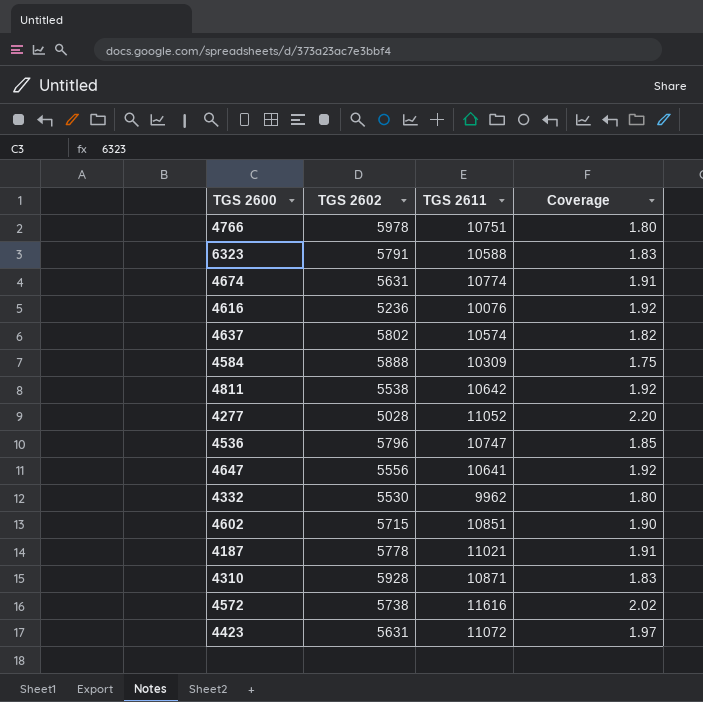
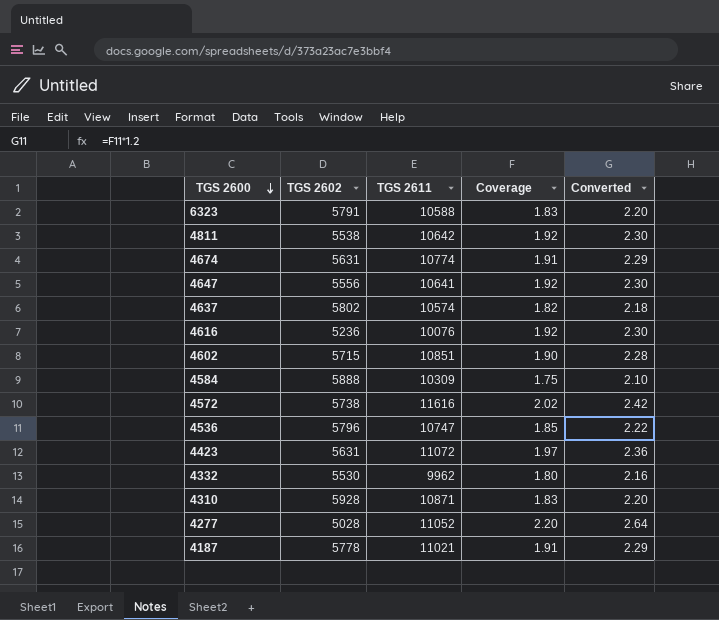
row order: none -> TGS 2600 descending
column Converted | formula: none -> [Coverage] * 1.2
row 4766: 5978 | 10751 | 1.80 -> none

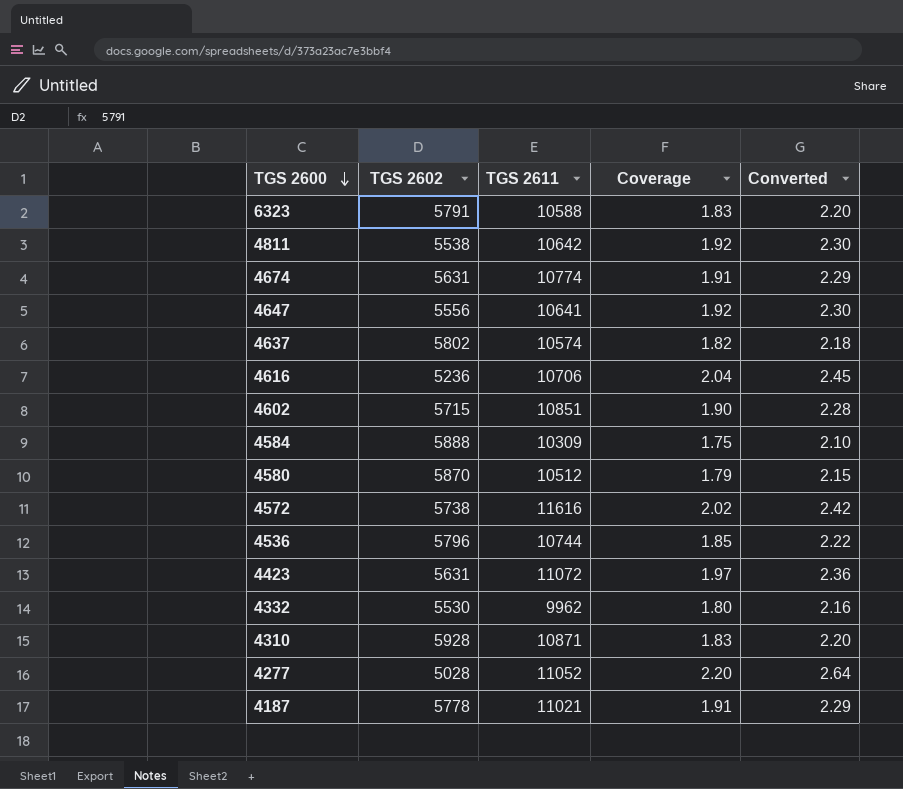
4616 | TGS 2611: 10076 -> 10706
4616 | Coverage: 1.92 -> 2.04
4616 | Converted: 2.30 -> 2.45
row 4580: none -> 5870 | 10512 | 1.79 | 2.15
4536 | TGS 2611: 10747 -> 10744

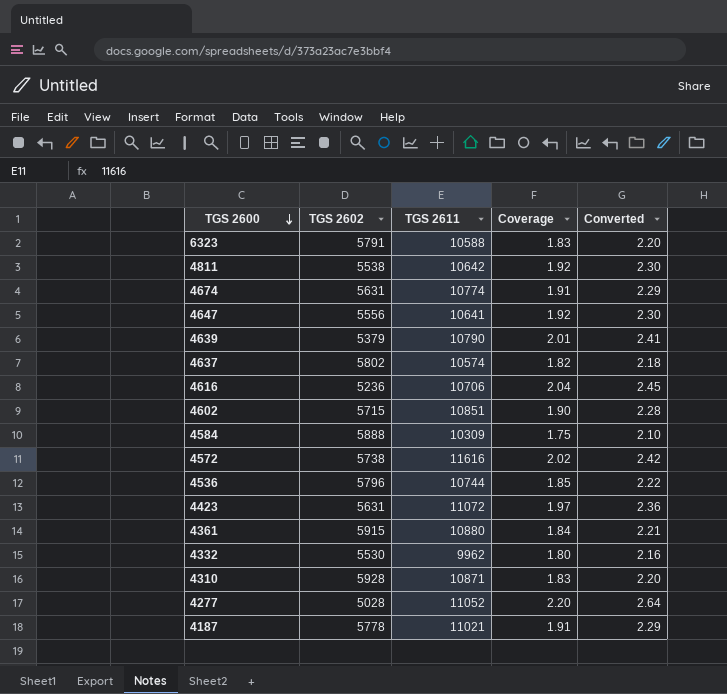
row 4580: 5870 | 10512 | 1.79 | 2.15 -> none
row 4639: none -> 5379 | 10790 | 2.01 | 2.41
row 4361: none -> 5915 | 10880 | 1.84 | 2.21

